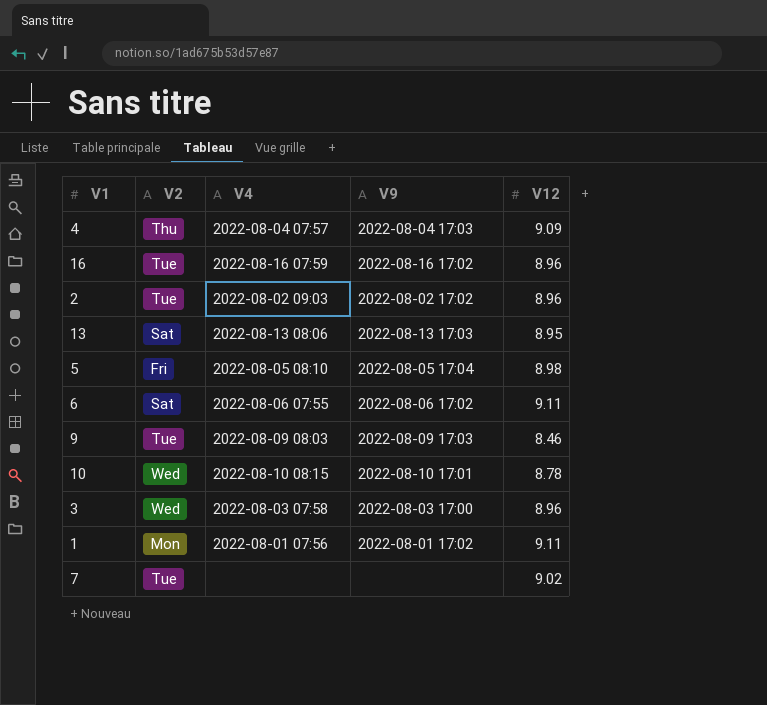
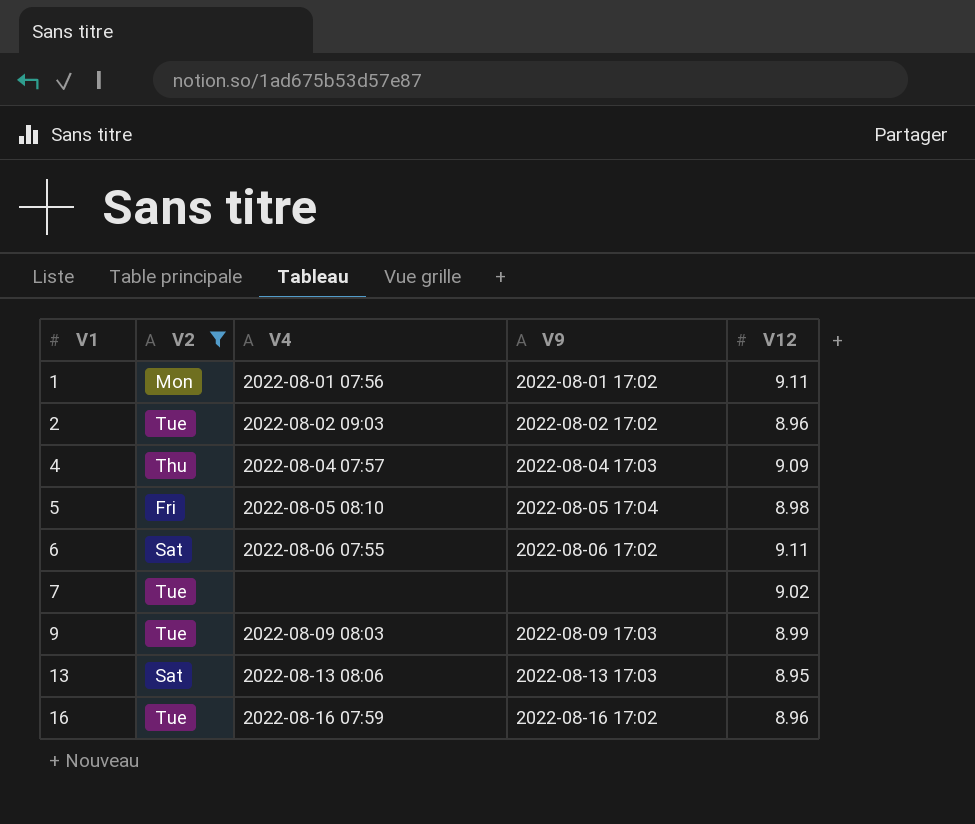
filter: none -> V2 != Wed
row order: none -> V1 ascending
9 | V12: 8.46 -> 8.99

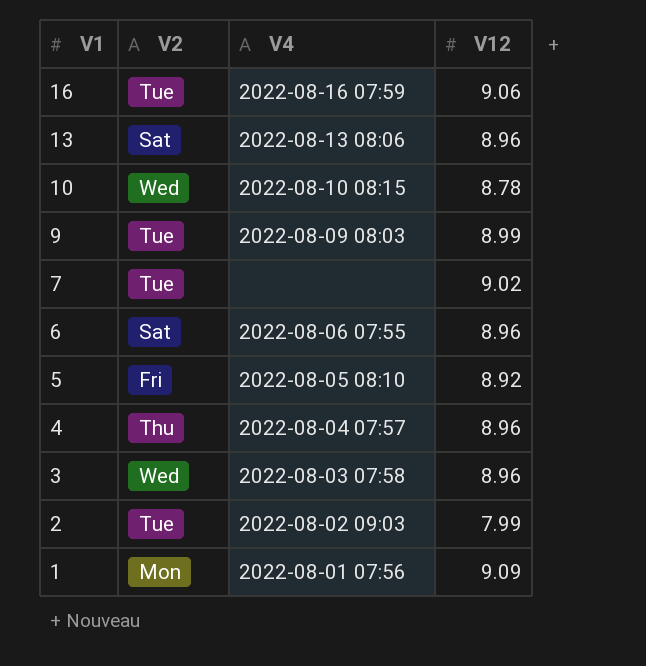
filter: V2 != Wed -> none
row order: V1 ascending -> V1 descending
column V9 | position: 4 -> none
16 | V12: 8.96 -> 9.06
13 | V12: 8.95 -> 8.96
6 | V12: 9.11 -> 8.96
5 | V12: 8.98 -> 8.92
4 | V12: 9.09 -> 8.96
2 | V12: 8.96 -> 7.99
1 | V12: 9.11 -> 9.09

